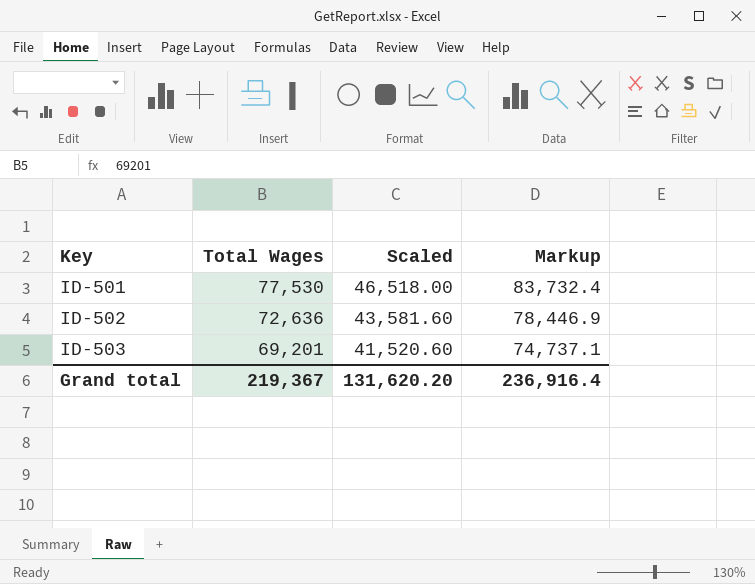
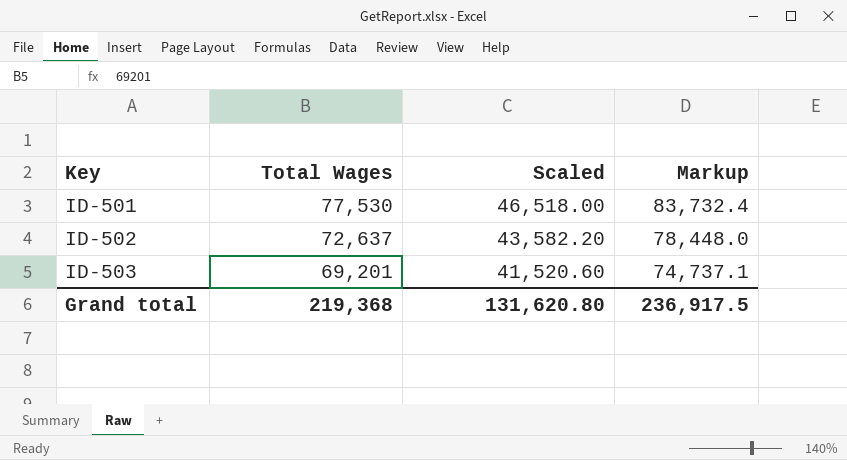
ID-502 | Total Wages: 72,636 -> 72,637
ID-502 | Scaled: 43,581.60 -> 43,582.20
ID-502 | Markup: 78,446.9 -> 78,448.0
Grand total | Total Wages: 219,367 -> 219,368
Grand total | Scaled: 131,620.20 -> 131,620.80
Grand total | Markup: 236,916.4 -> 236,917.5

